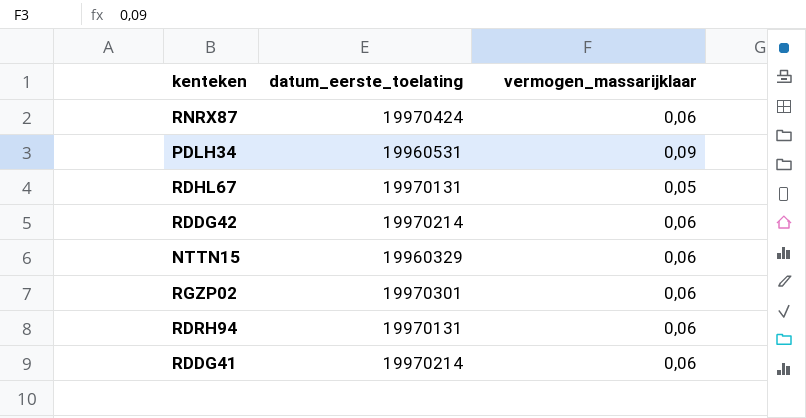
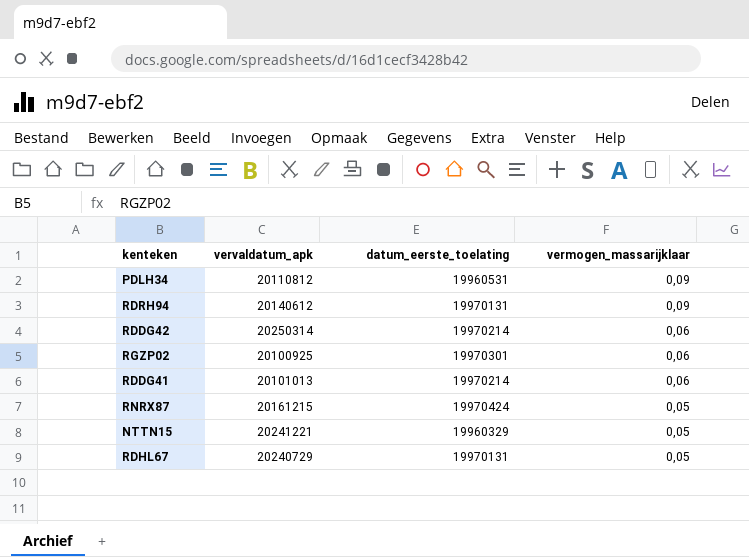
row order: none -> vermogen_massarijklaar descending
column vervaldatum_apk | position: none -> 2
RDRH94 | vermogen_massarijklaar: 0,06 -> 0,09
RNRX87 | vermogen_massarijklaar: 0,06 -> 0,05
NTTN15 | vermogen_massarijklaar: 0,06 -> 0,05

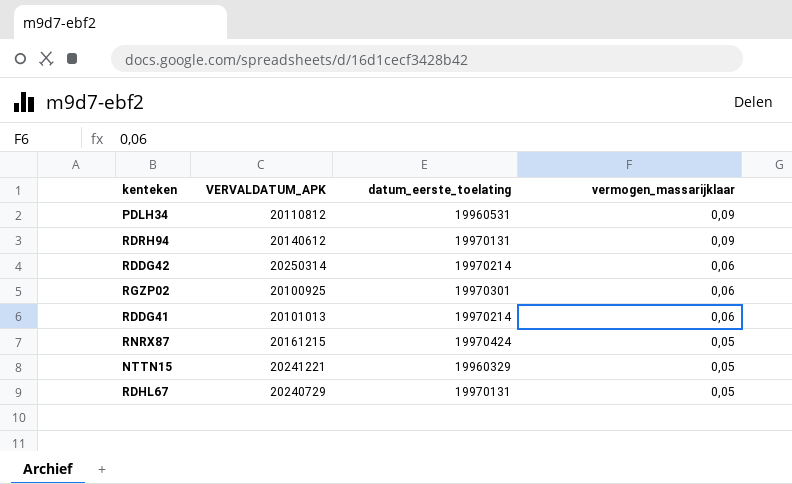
column name: vervaldatum_apk -> VERVALDATUM_APK

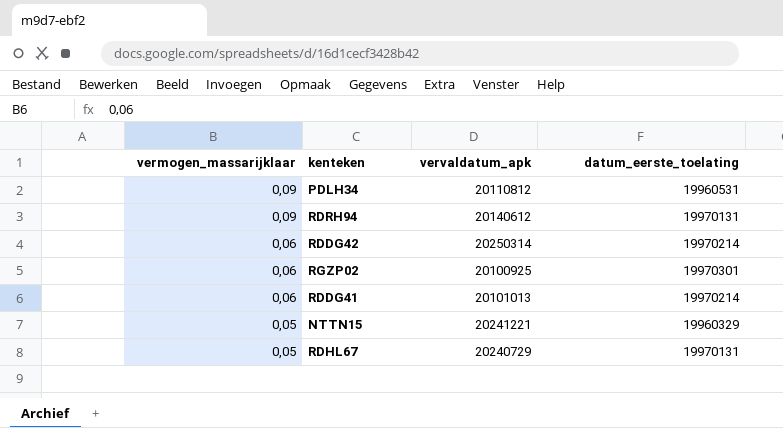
column vermogen_massarijklaar | position: 4 -> 1
column name: VERVALDATUM_APK -> vervaldatum_apk
row RNRX87: 20161215 | 19970424 | 0,05 -> none

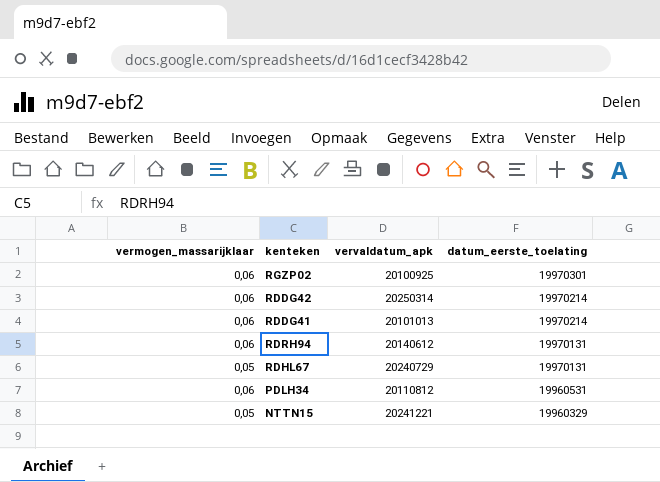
row order: vermogen_massarijklaar descending -> datum_eerste_toelating descending
RDRH94 | vermogen_massarijklaar: 0,09 -> 0,06
PDLH34 | vermogen_massarijklaar: 0,09 -> 0,06

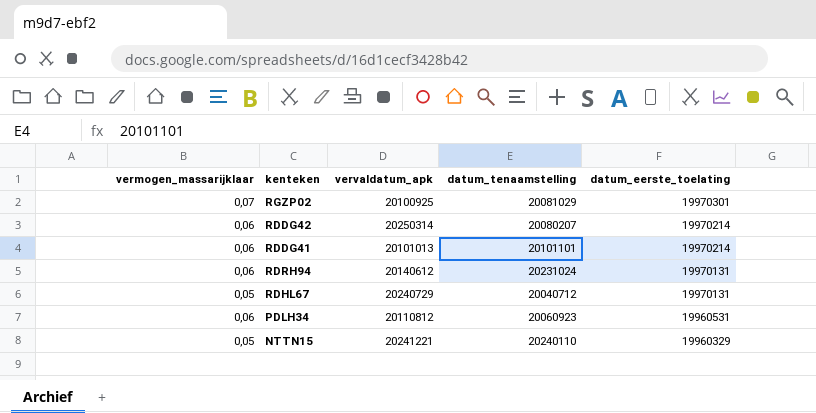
column datum_tenaamstelling | position: none -> 4
RGZP02 | vermogen_massarijklaar: 0,06 -> 0,07

